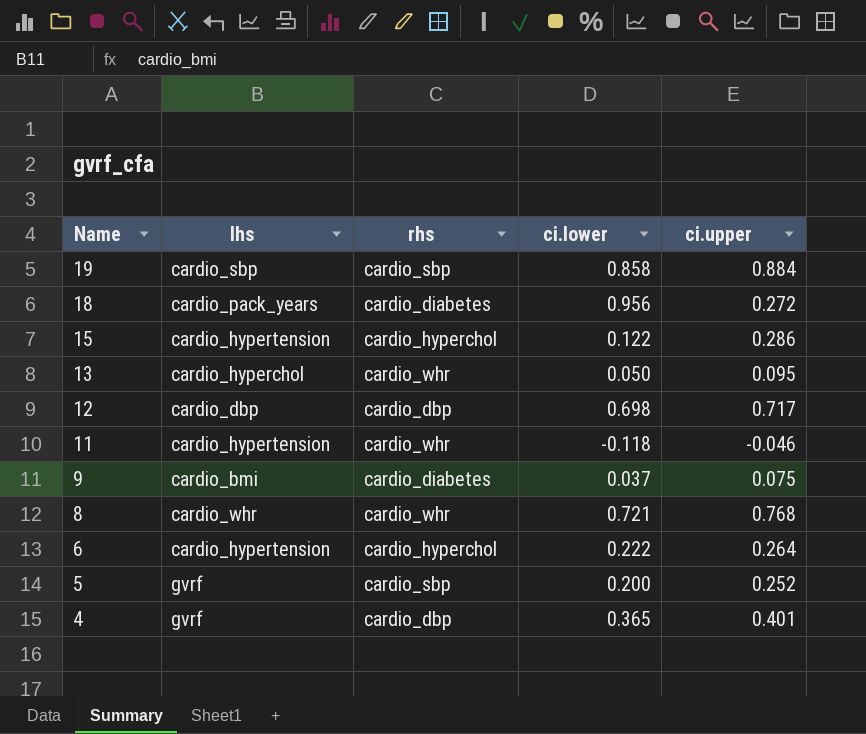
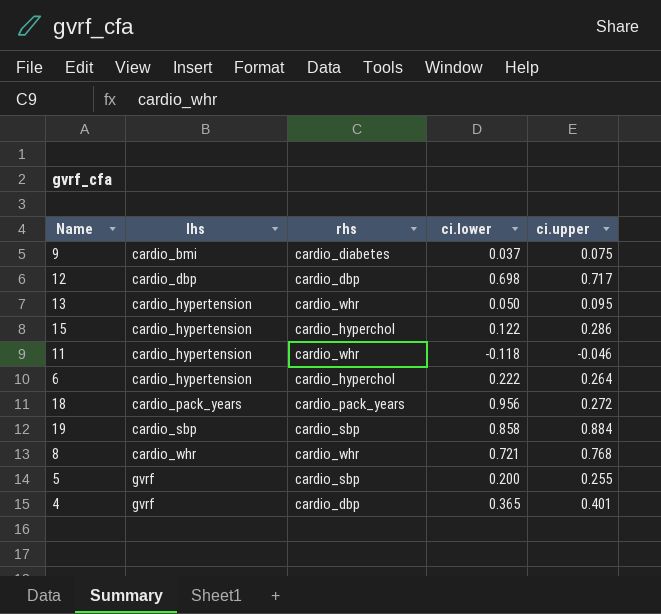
row order: Name descending -> lhs ascending
13 | lhs: cardio_hyperchol -> cardio_hypertension
18 | rhs: cardio_diabetes -> cardio_pack_years
5 | ci.upper: 0.252 -> 0.255

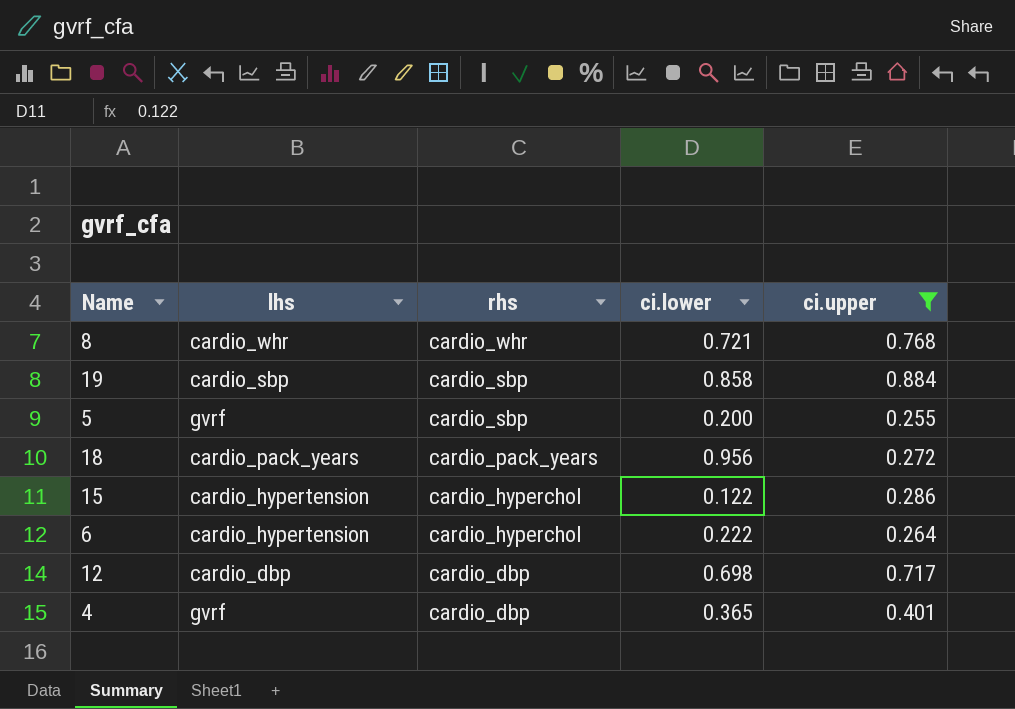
filter: none -> ci.upper >= 0.255
row order: lhs ascending -> rhs descending

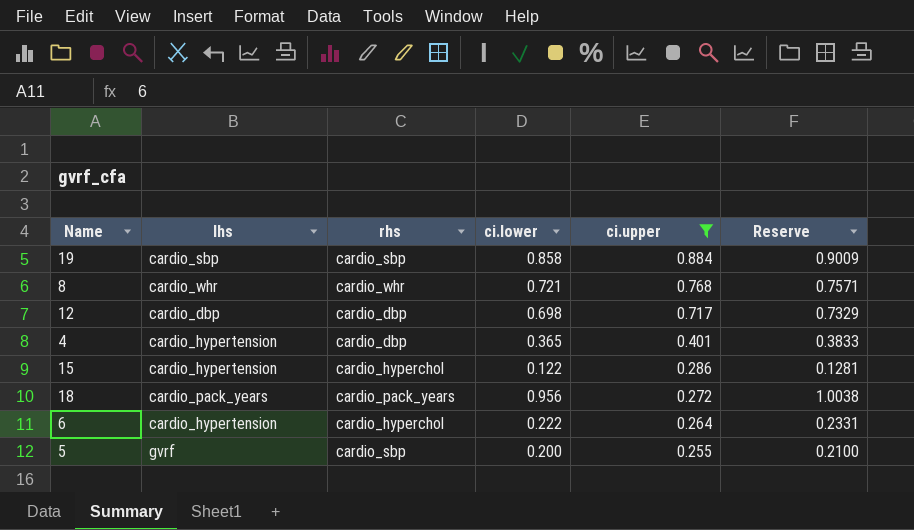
row order: rhs descending -> ci.upper descending
column Reserve | formula: none -> [ci.lower] * 1.05
4 | lhs: gvrf -> cardio_hypertension

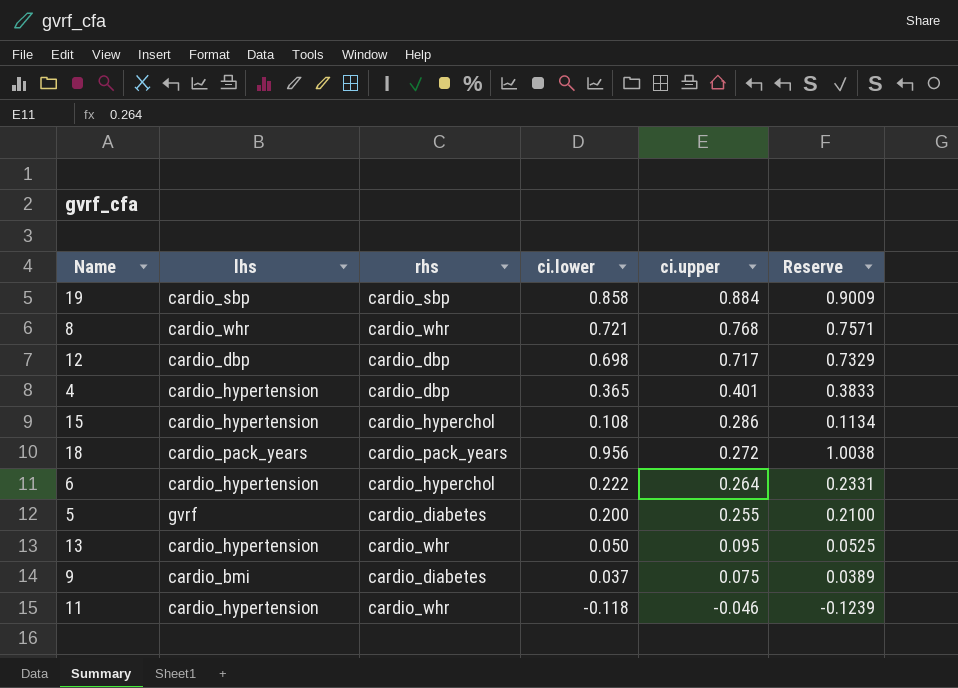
filter: ci.upper >= 0.255 -> none
15 | ci.lower: 0.122 -> 0.108
15 | Reserve: 0.1281 -> 0.1134
5 | rhs: cardio_sbp -> cardio_diabetes

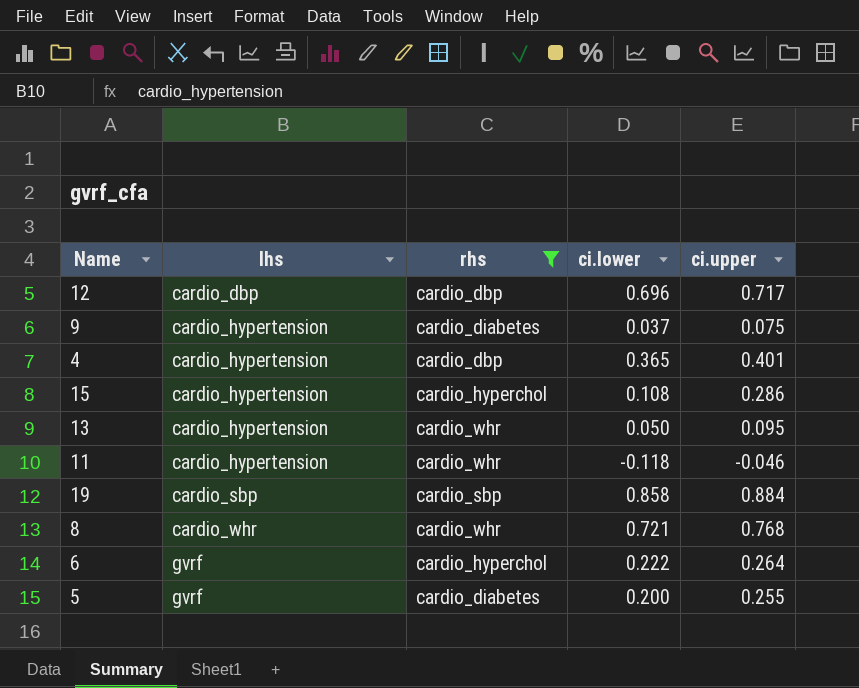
filter: none -> rhs != cardio_pack_years
row order: ci.upper descending -> lhs ascending
column Reserve | formula: [ci.lower] * 1.05 -> none
12 | ci.lower: 0.698 -> 0.696
9 | lhs: cardio_bmi -> cardio_hypertension
6 | lhs: cardio_hypertension -> gvrf

